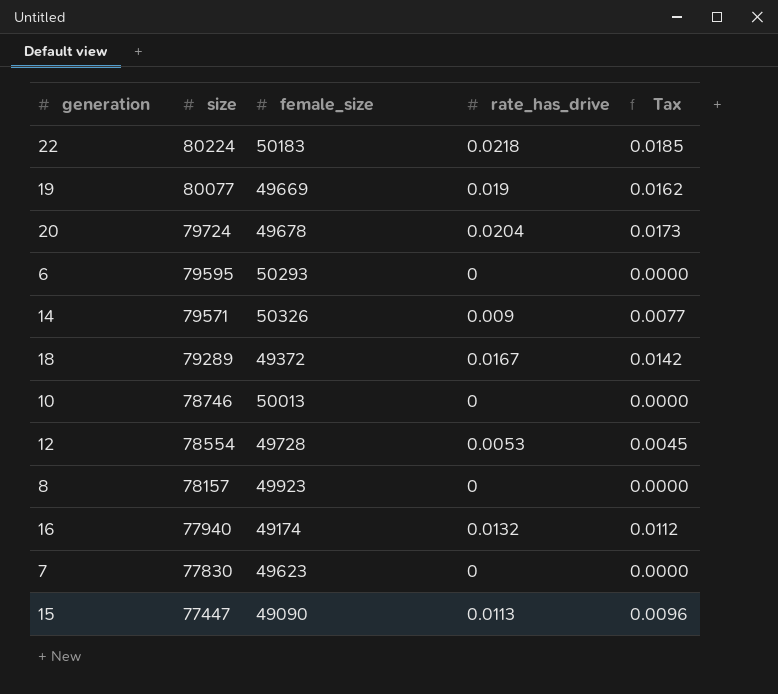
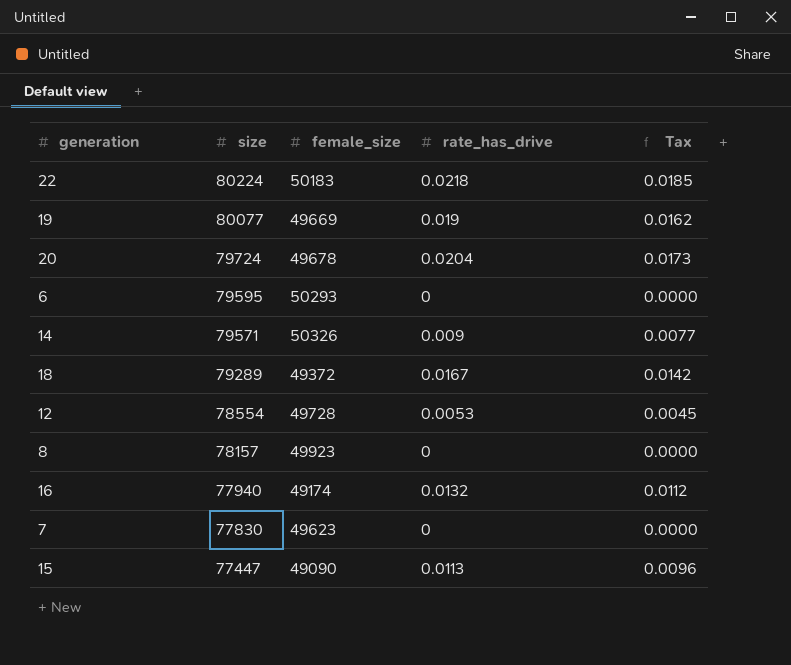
row 10: 78746 | 50013 | 0 | 0.0000 -> none

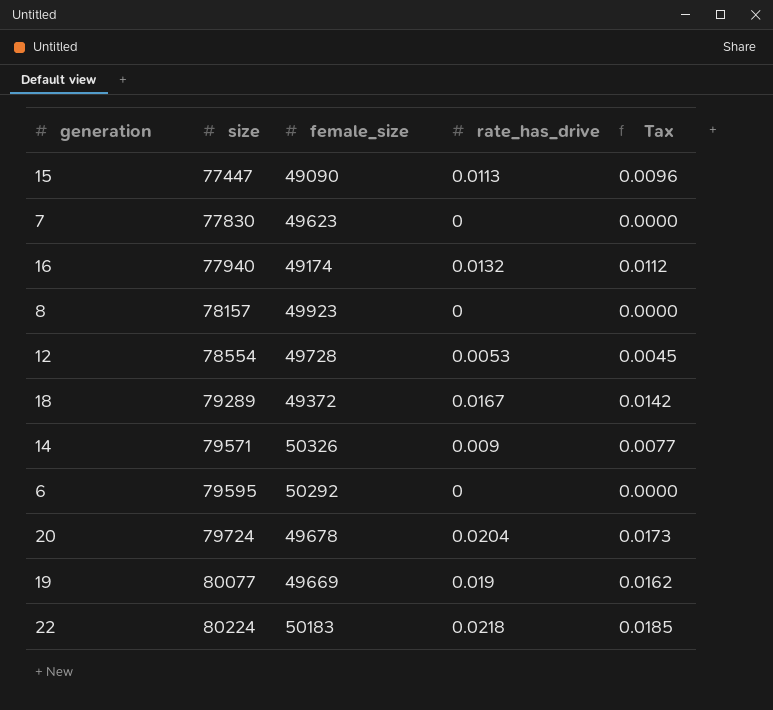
row order: size descending -> size ascending
6 | female_size: 50293 -> 50292

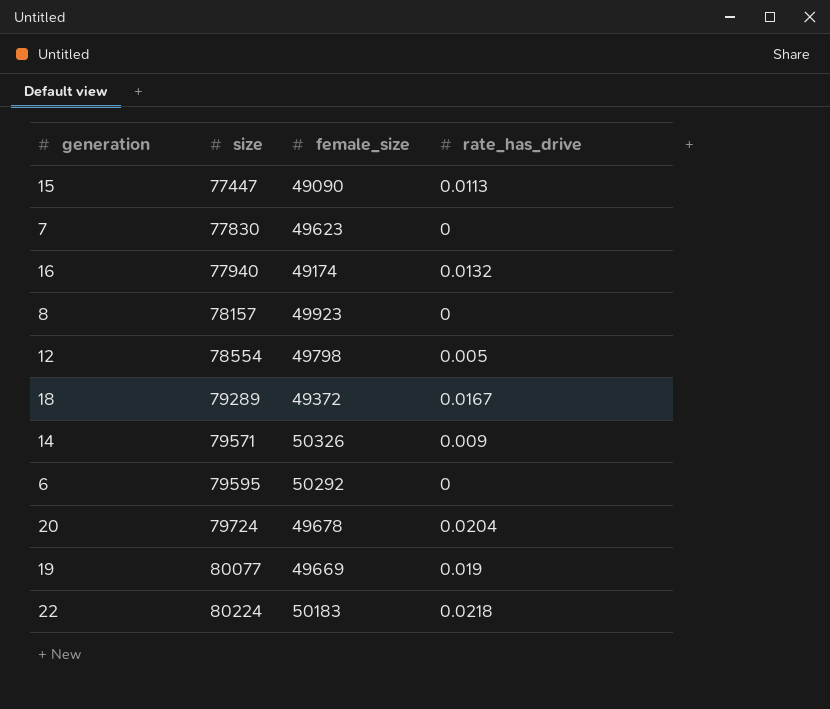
column Tax | formula: [rate_has_drive] * 0.85 -> none
12 | female_size: 49728 -> 49798
12 | rate_has_drive: 0.0053 -> 0.005

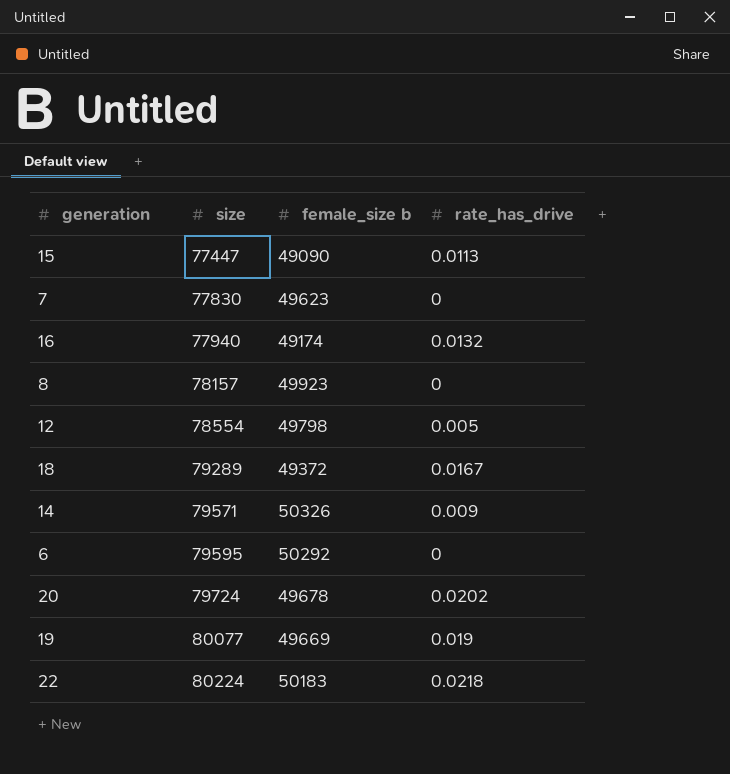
column name: female_size -> female_size b
20 | rate_has_drive: 0.0204 -> 0.0202

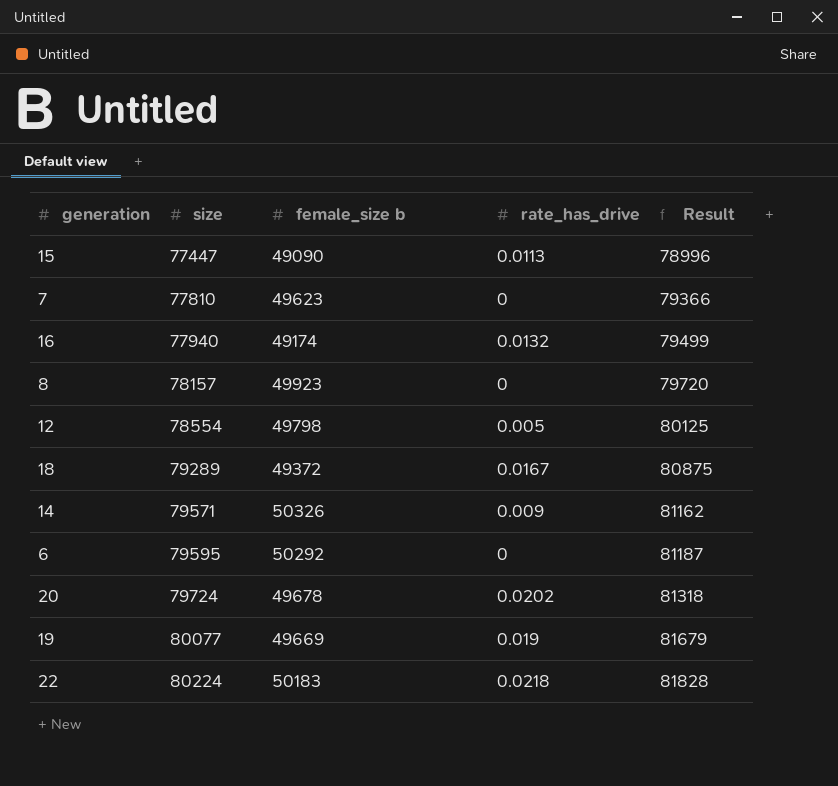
column Result | formula: none -> [size] * 1.02
7 | size: 77830 -> 77810

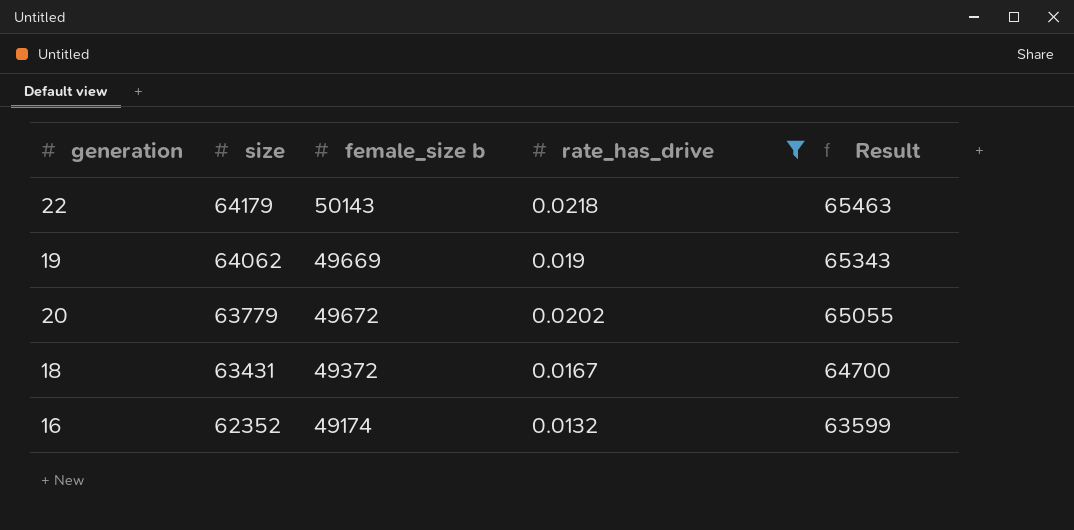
filter: none -> rate_has_drive >= 0.0132
row order: size ascending -> size descending
22 | size: 80224 -> 64179
22 | female_size b: 50183 -> 50143
22 | Result: 81828 -> 65463
19 | size: 80077 -> 64062
19 | Result: 81679 -> 65343
20 | size: 79724 -> 63779
20 | female_size b: 49678 -> 49672
20 | Result: 81318 -> 65055
18 | size: 79289 -> 63431
18 | Result: 80875 -> 64700
16 | size: 77940 -> 62352
16 | Result: 79499 -> 63599

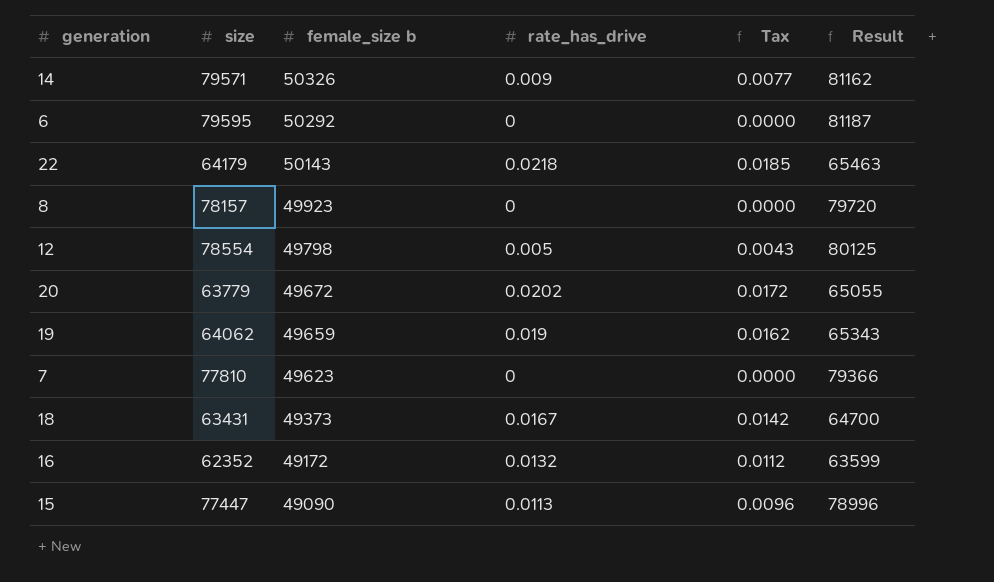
filter: rate_has_drive >= 0.0132 -> none
row order: size descending -> female_size b descending
column Tax | formula: none -> [rate_has_drive] * 0.85
19 | female_size b: 49669 -> 49659
18 | female_size b: 49372 -> 49373
16 | female_size b: 49174 -> 49172

